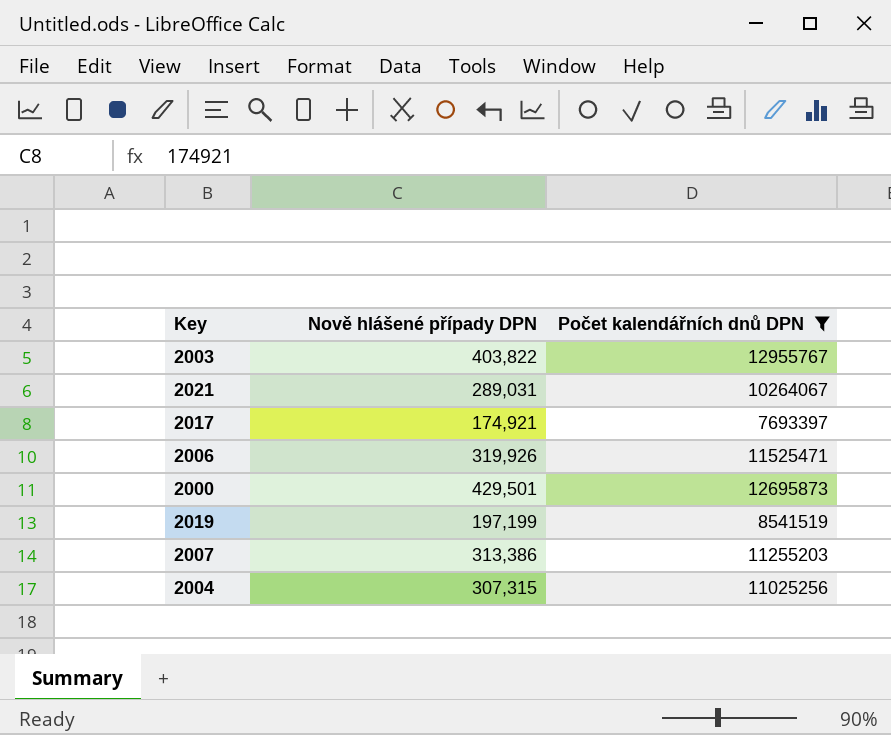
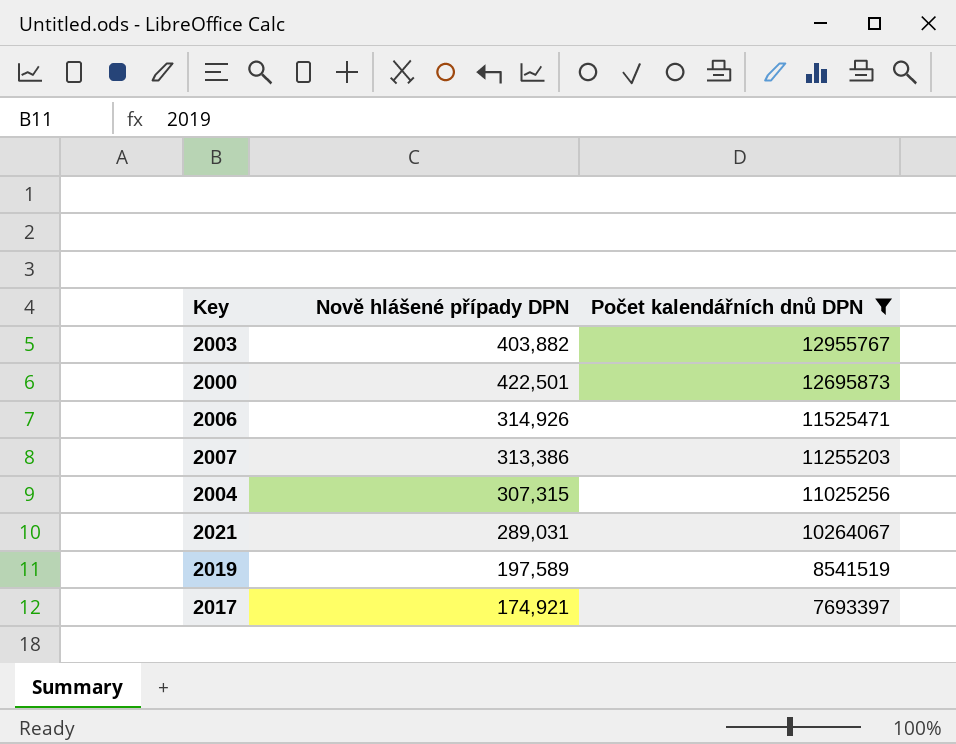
row order: none -> Počet kalendářních dnů DPN descending
2003 | Nově hlášené případy DPN: 403,822 -> 403,882
2000 | Nově hlášené případy DPN: 429,501 -> 422,501
2006 | Nově hlášené případy DPN: 319,926 -> 314,926
2019 | Nově hlášené případy DPN: 197,199 -> 197,589

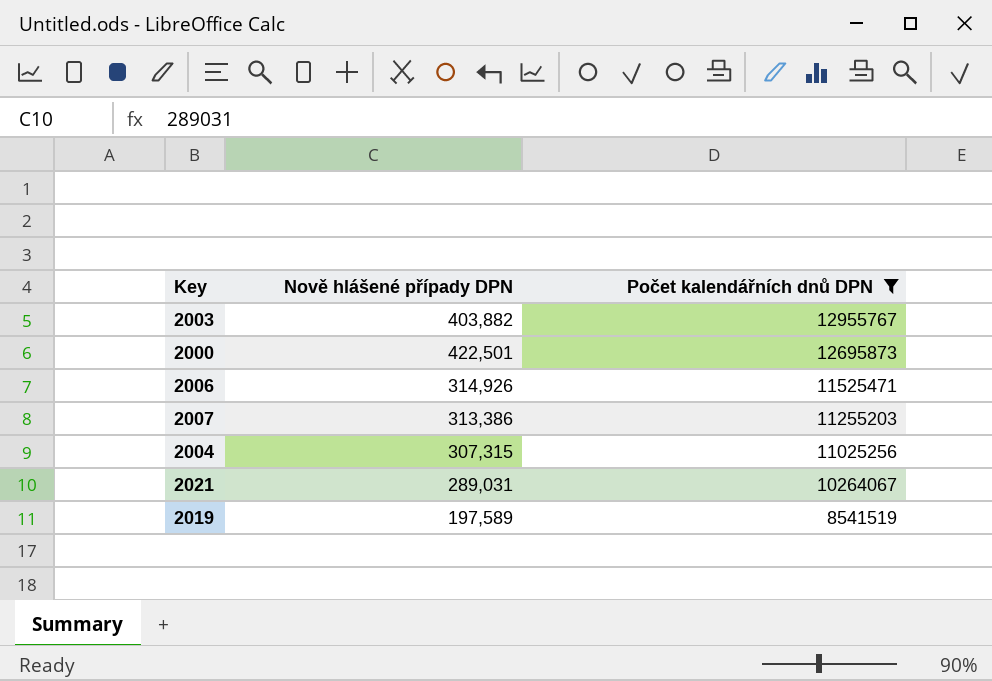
row 2017: 174,921 | 7693397 -> none

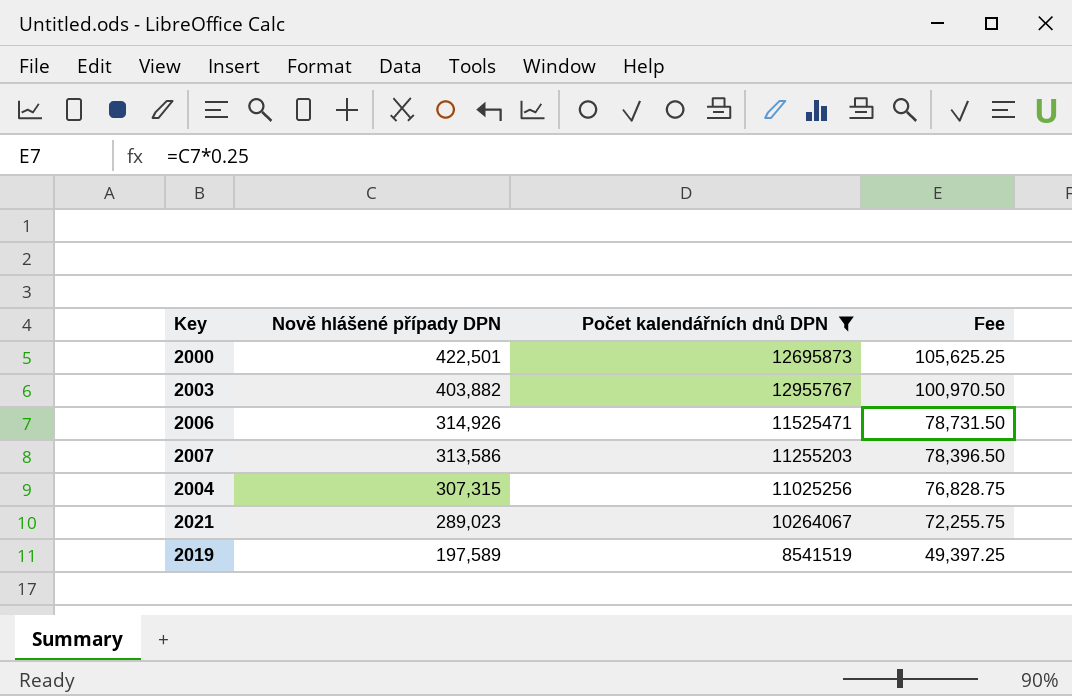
row order: Počet kalendářních dnů DPN descending -> Nově hlášené případy DPN descending
column Fee | formula: none -> [Nově hlášené případy DPN] * 0.25
2007 | Nově hlášené případy DPN: 313,386 -> 313,586
2021 | Nově hlášené případy DPN: 289,031 -> 289,023

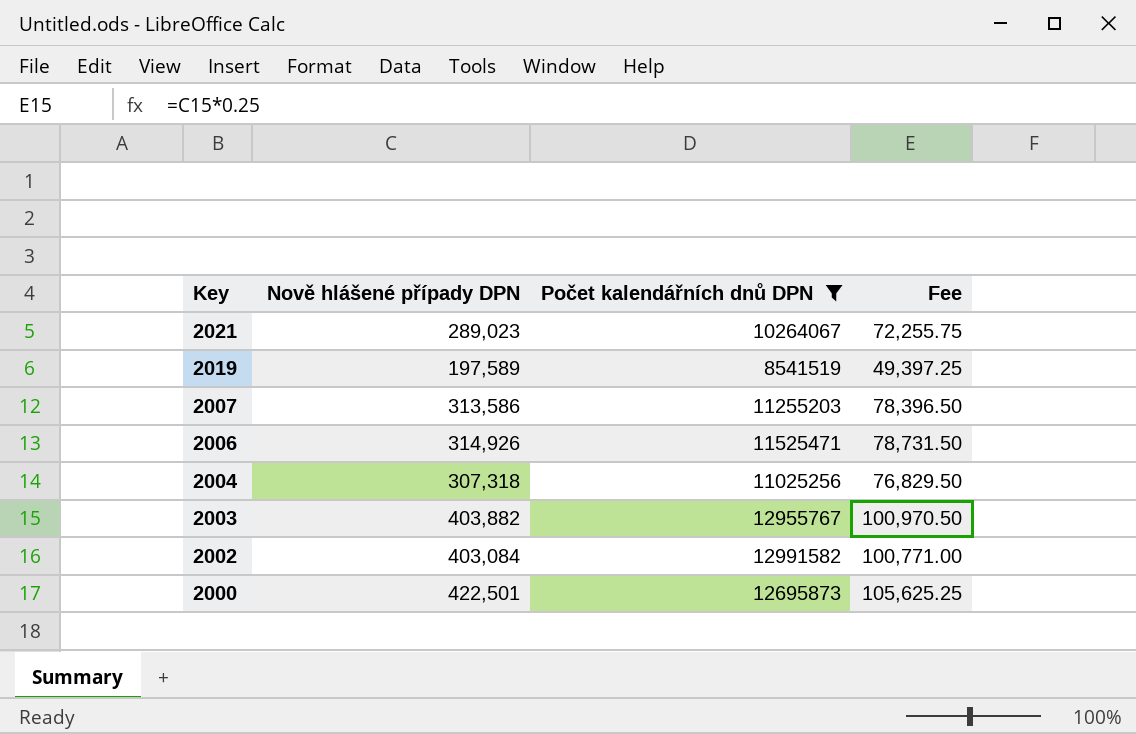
row order: Nově hlášené případy DPN descending -> Key descending
2004 | Nově hlášené případy DPN: 307,315 -> 307,318
2004 | Fee: 76,828.75 -> 76,829.50
row 2002: none -> 403,084 | 12991582 | 100,771.00

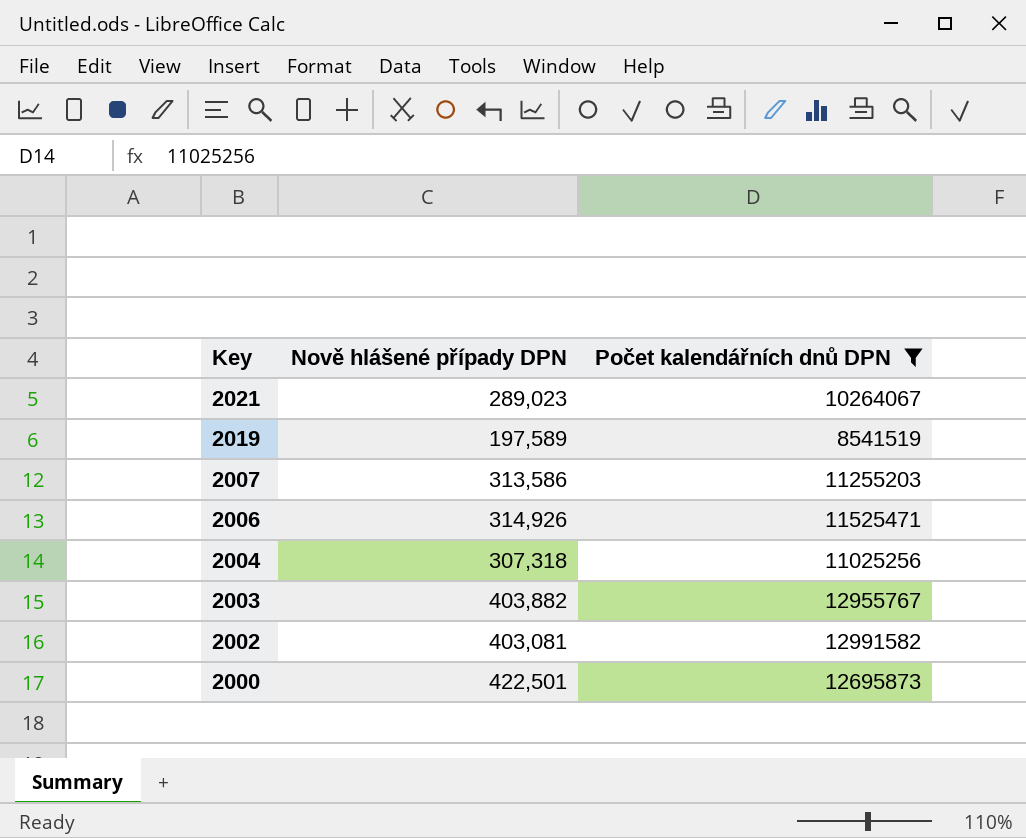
column Fee | formula: [Nově hlášené případy DPN] * 0.25 -> none
2002 | Nově hlášené případy DPN: 403,084 -> 403,081

